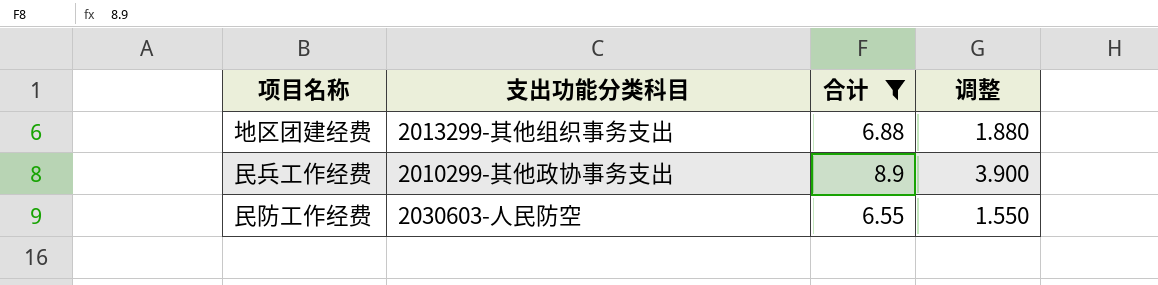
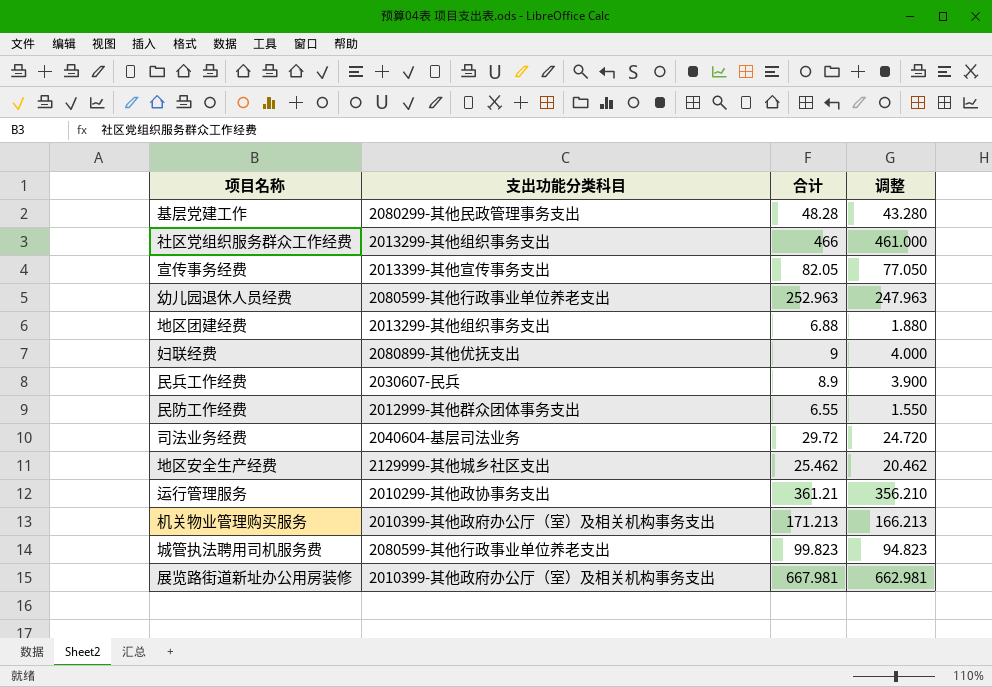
filter: 合计 <= 8.9 -> none
民兵工作经费 | 支出功能分类科目: 2010299-其他政协事务支出 -> 2030607-民兵
民防工作经费 | 支出功能分类科目: 2030603-人民防空 -> 2012999-其他群众团体事务支出

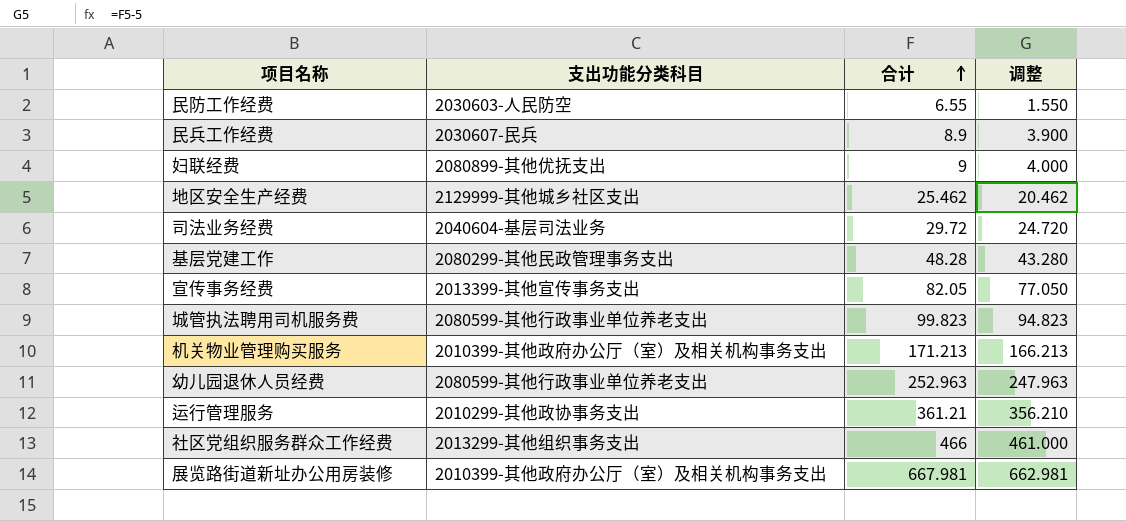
row order: none -> 合计 ascending
row 地区团建经费: 2013299-其他组织事务支出 | 6.88 | 1.880 -> none
民防工作经费 | 支出功能分类科目: 2012999-其他群众团体事务支出 -> 2030603-人民防空

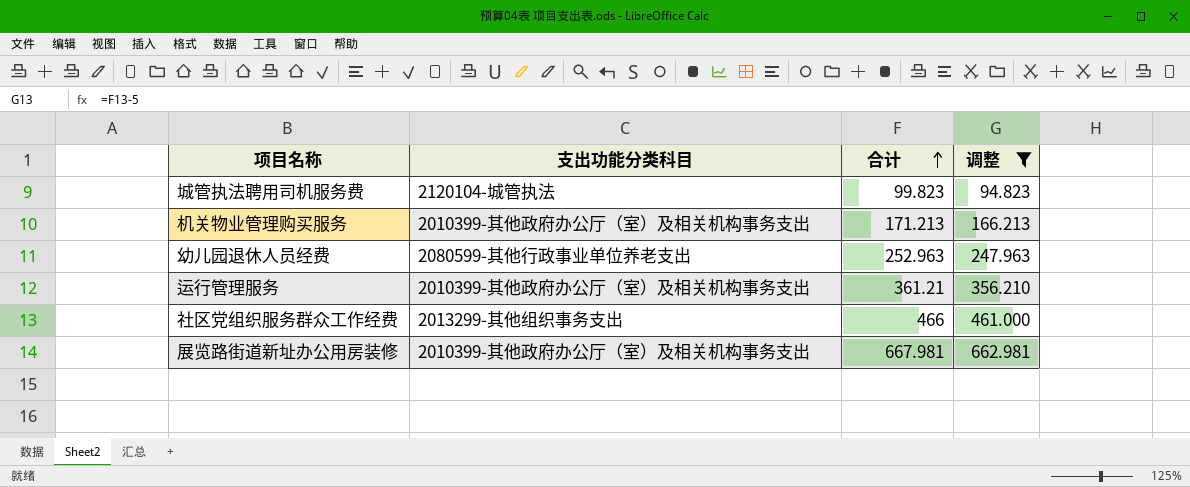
filter: none -> 调整 >= 94.823
城管执法聘用司机服务费 | 支出功能分类科目: 2080599-其他行政事业单位养老支出 -> 2120104-城管执法
运行管理服务 | 支出功能分类科目: 2010299-其他政协事务支出 -> 2010399-其他政府办公厅（室）及相关机构事务支出

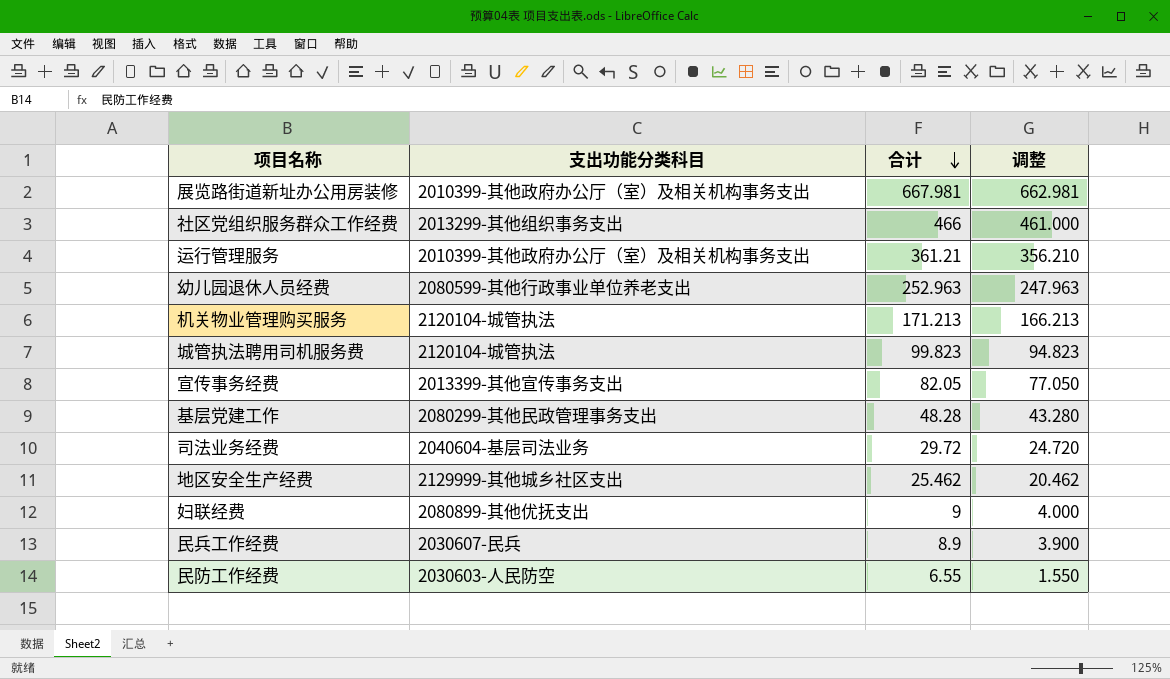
filter: 调整 >= 94.823 -> none
row order: 合计 ascending -> 合计 descending
机关物业管理购买服务 | 支出功能分类科目: 2010399-其他政府办公厅（室）及相关机构事务支出 -> 2120104-城管执法

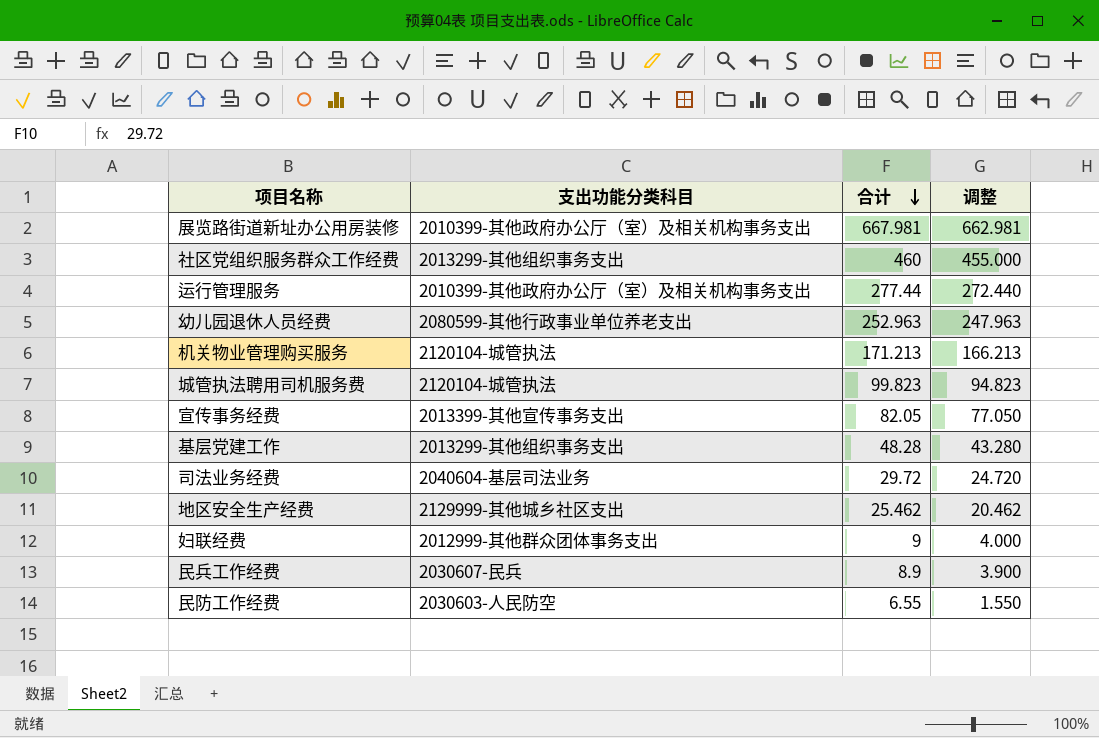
社区党组织服务群众工作经费 | 合计: 466 -> 460
社区党组织服务群众工作经费 | 调整: 461.000 -> 455.000
运行管理服务 | 合计: 361.21 -> 277.44
运行管理服务 | 调整: 356.210 -> 272.440
基层党建工作 | 支出功能分类科目: 2080299-其他民政管理事务支出 -> 2013299-其他组织事务支出
妇联经费 | 支出功能分类科目: 2080899-其他优抚支出 -> 2012999-其他群众团体事务支出

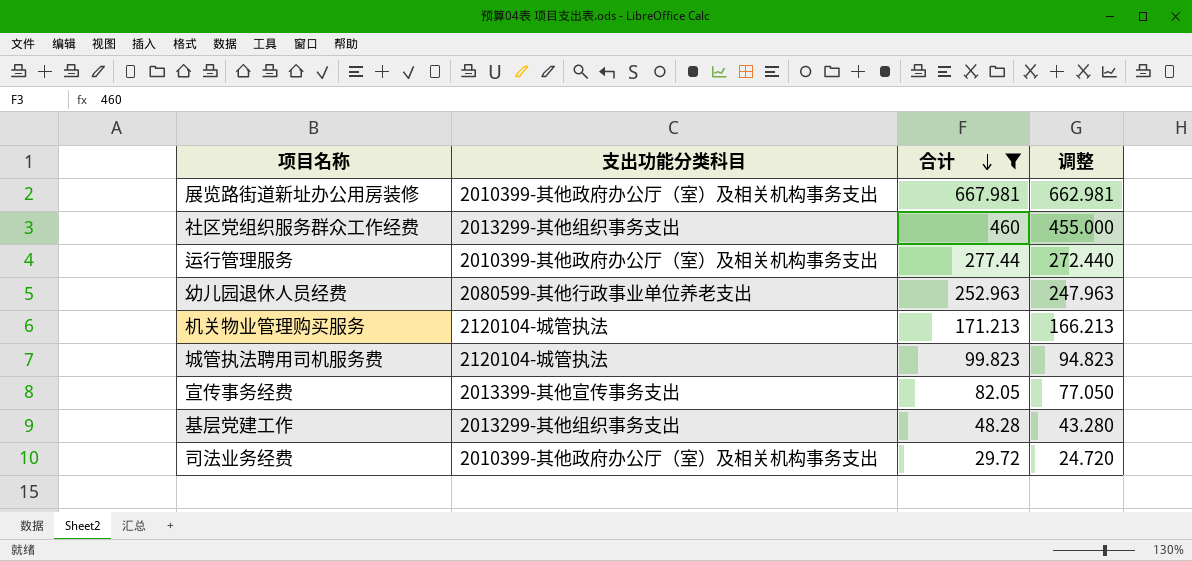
filter: none -> 合计 >= 29.72
司法业务经费 | 支出功能分类科目: 2040604-基层司法业务 -> 2010399-其他政府办公厅（室）及相关机构事务支出

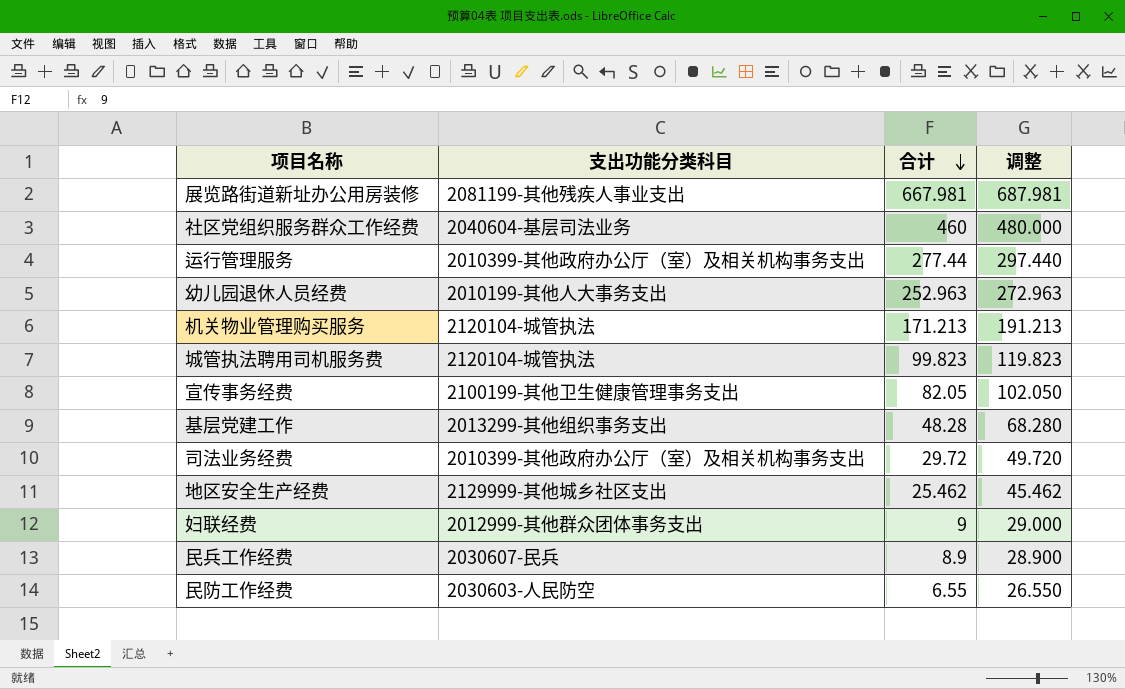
filter: 合计 >= 29.72 -> none
column 调整 | formula: [合计] - 5 -> [合计] + 20
展览路街道新址办公用房装修 | 支出功能分类科目: 2010399-其他政府办公厅（室）及相关机构事务支出 -> 2081199-其他残疾人事业支出
社区党组织服务群众工作经费 | 支出功能分类科目: 2013299-其他组织事务支出 -> 2040604-基层司法业务
幼儿园退休人员经费 | 支出功能分类科目: 2080599-其他行政事业单位养老支出 -> 2010199-其他人大事务支出
宣传事务经费 | 支出功能分类科目: 2013399-其他宣传事务支出 -> 2100199-其他卫生健康管理事务支出

